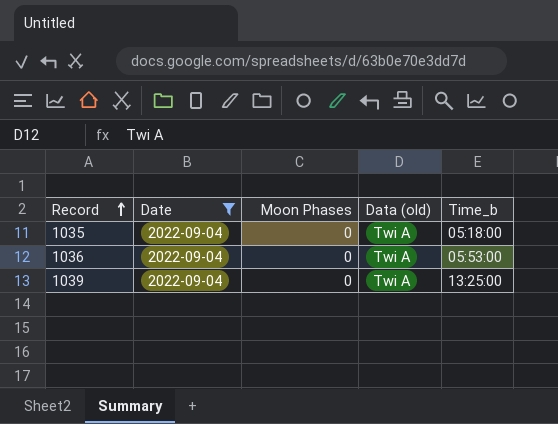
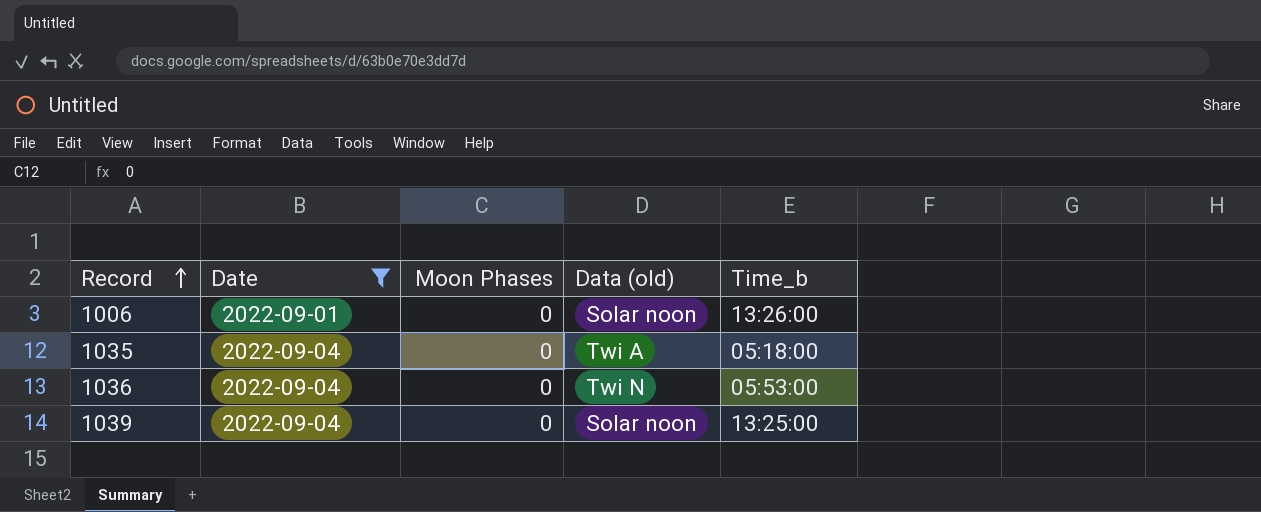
row 1006: none -> 2022-09-01 | 0 | Solar noon | 13:26:00
1036 | Data (old): Twi A -> Twi N
1039 | Data (old): Twi A -> Solar noon

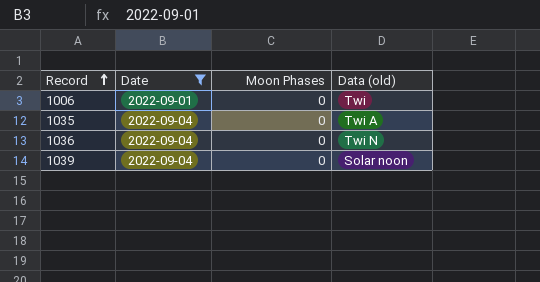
column Time_b | position: 5 -> none
1006 | Data (old): Solar noon -> Twi

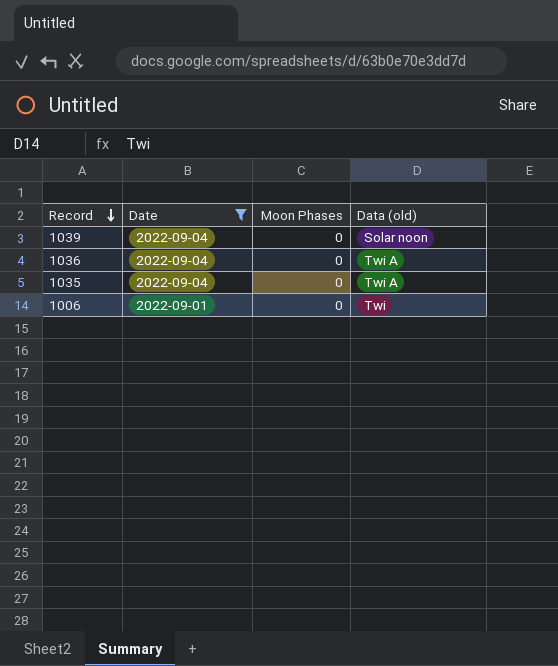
row order: Record ascending -> Record descending
1036 | Data (old): Twi N -> Twi A

